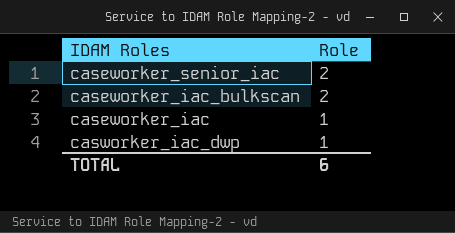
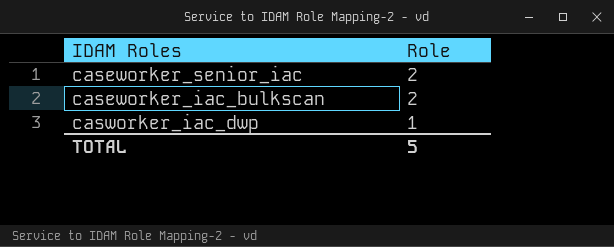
row caseworker_iac: 1 -> none
TOTAL | Role: 6 -> 5

